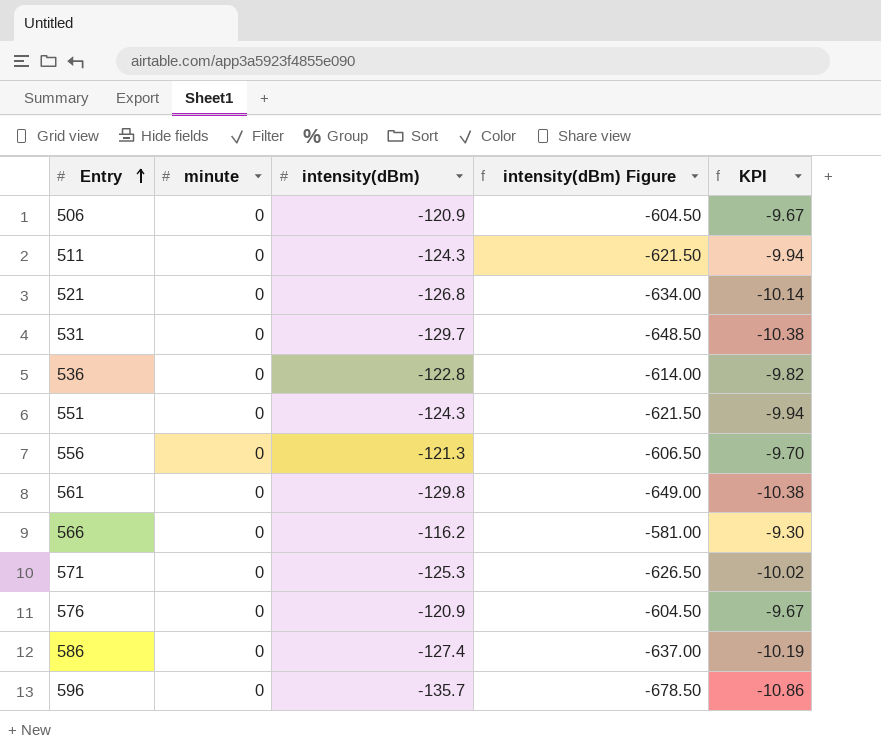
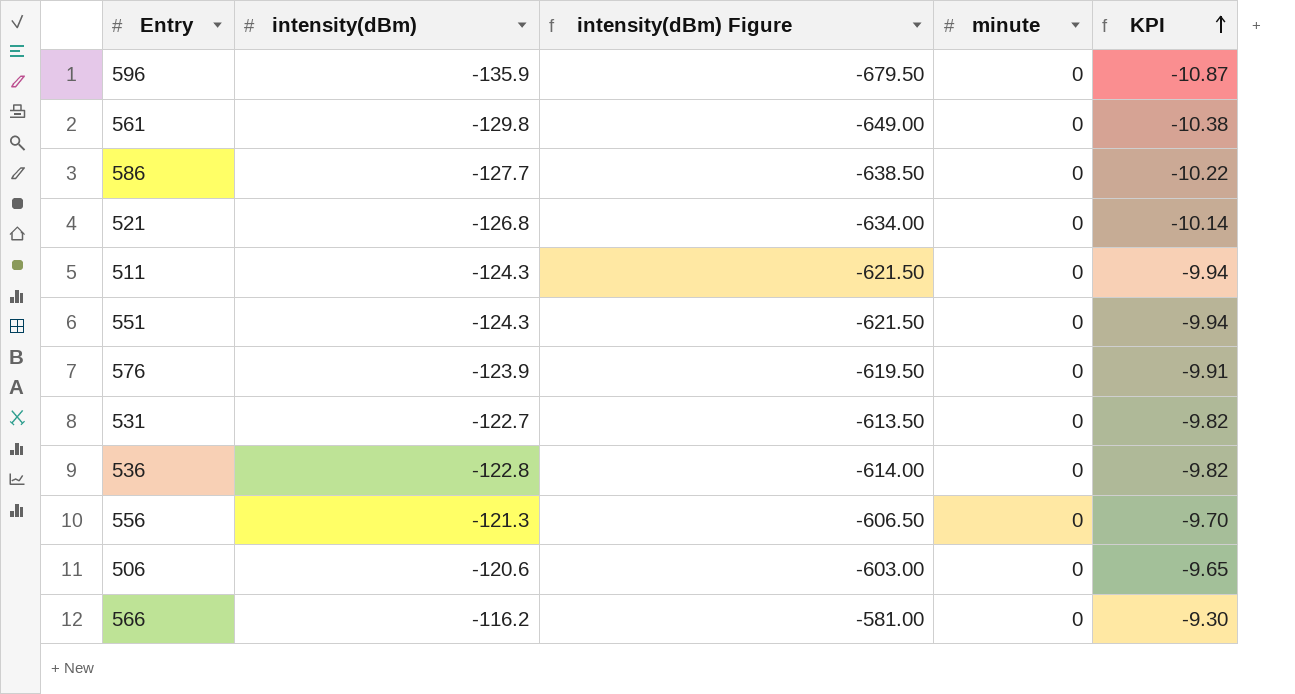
row order: Entry ascending -> KPI ascending
column minute | position: 2 -> 4
row 571: 0 | -125.3 | -626.50 | -10.02 -> none
596 | intensity(dBm): -135.7 -> -135.9
596 | intensity(dBm) Figure: -678.50 -> -679.50
596 | KPI: -10.86 -> -10.87
586 | intensity(dBm): -127.4 -> -127.7
586 | intensity(dBm) Figure: -637.00 -> -638.50
586 | KPI: -10.19 -> -10.22
576 | intensity(dBm): -120.9 -> -123.9
576 | intensity(dBm) Figure: -604.50 -> -619.50
576 | KPI: -9.67 -> -9.91
531 | intensity(dBm): -129.7 -> -122.7
531 | intensity(dBm) Figure: -648.50 -> -613.50
531 | KPI: -10.38 -> -9.82
506 | intensity(dBm): -120.9 -> -120.6
506 | intensity(dBm) Figure: -604.50 -> -603.00
506 | KPI: -9.67 -> -9.65

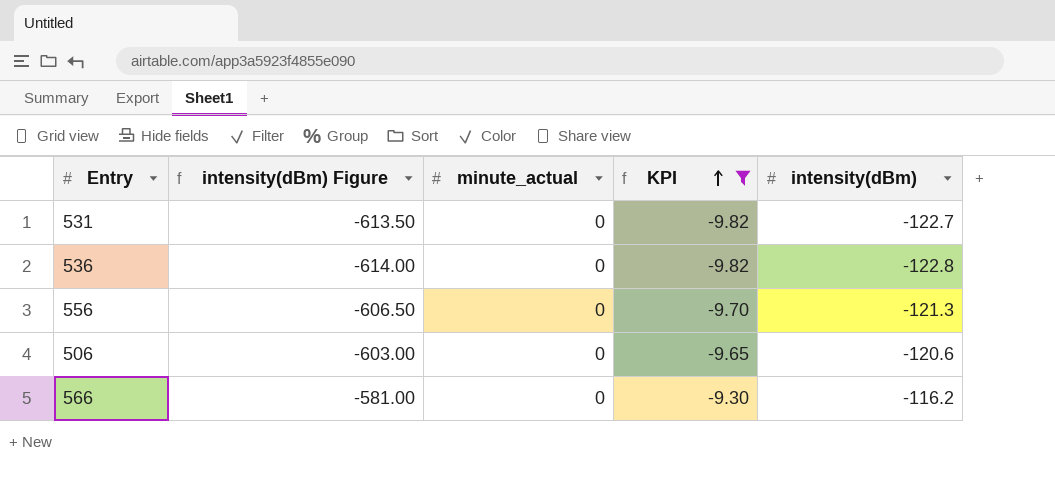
filter: none -> KPI >= -9.82
column name: minute -> minute_actual
column intensity(dBm) | position: 2 -> 5

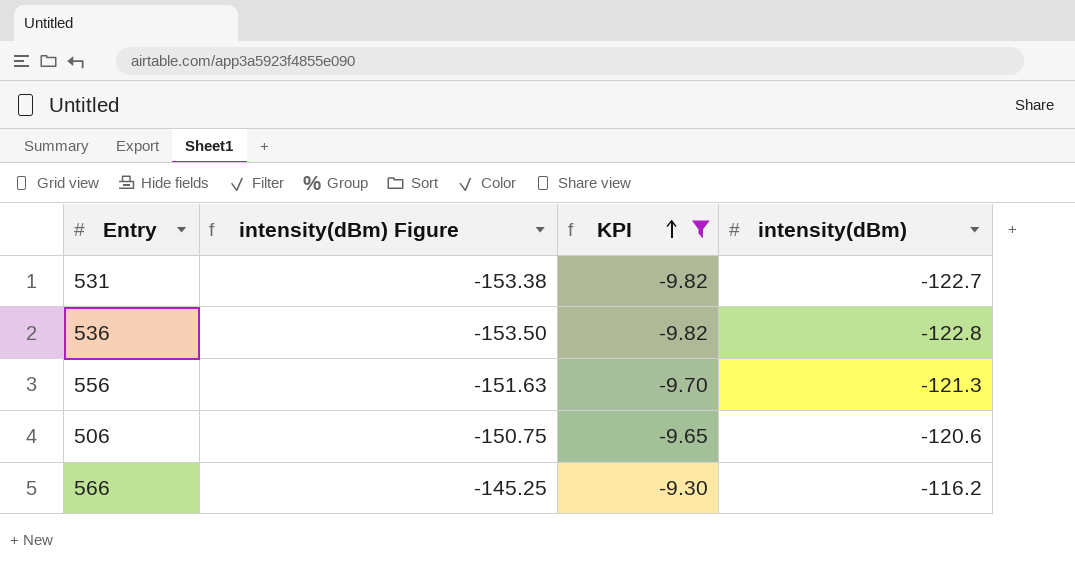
column minute_actual | position: 3 -> none
column intensity(dBm) Figure | formula: [intensity(dBm)] * 5 -> [intensity(dBm)] * 1.25

